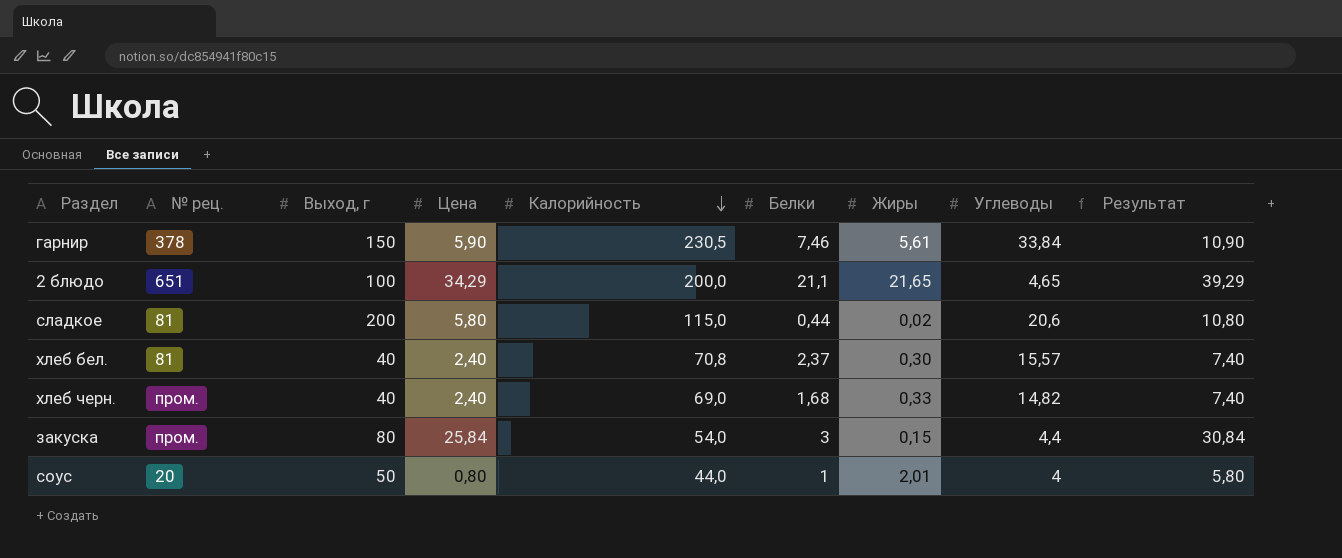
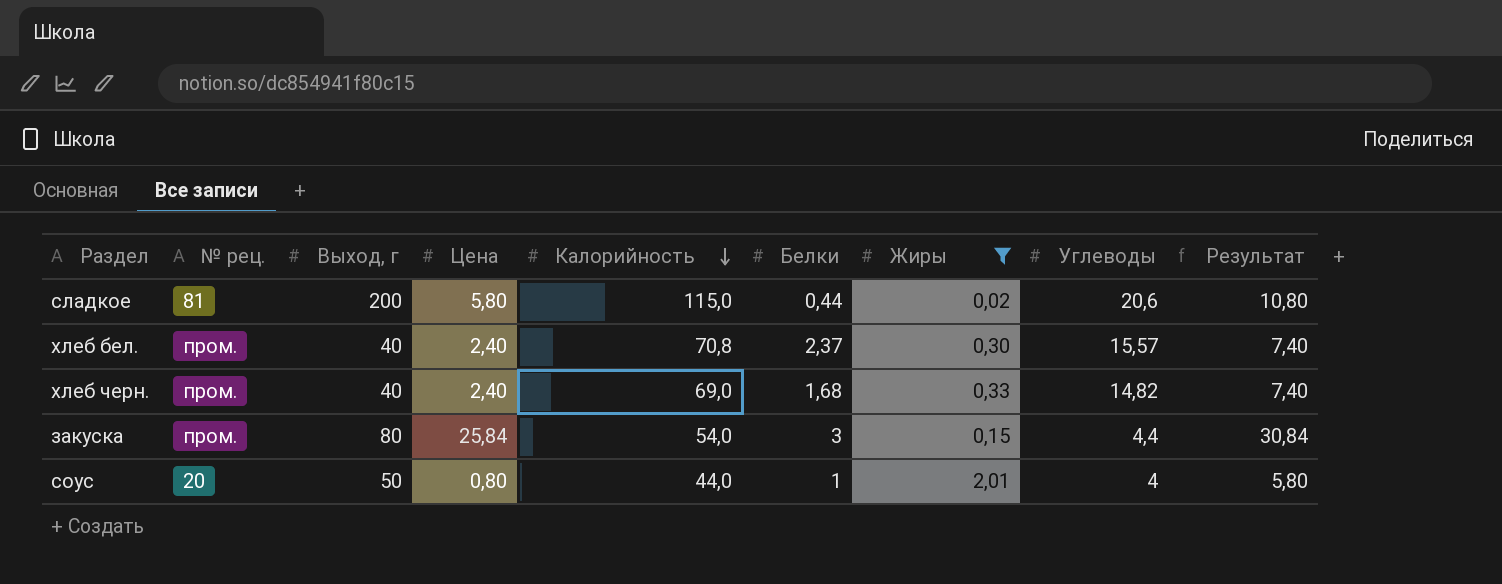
filter: none -> Жиры <= 2,01
хлеб бел. | № рец.: 81 -> пром.

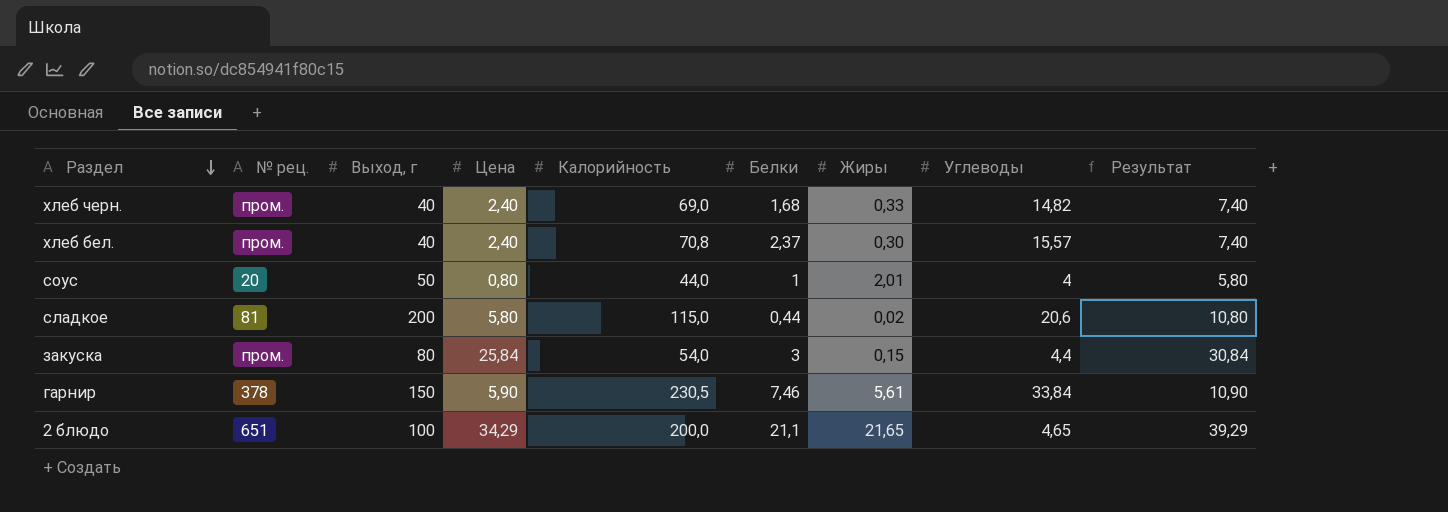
filter: Жиры <= 2,01 -> none
row order: Калорийность descending -> Раздел descending

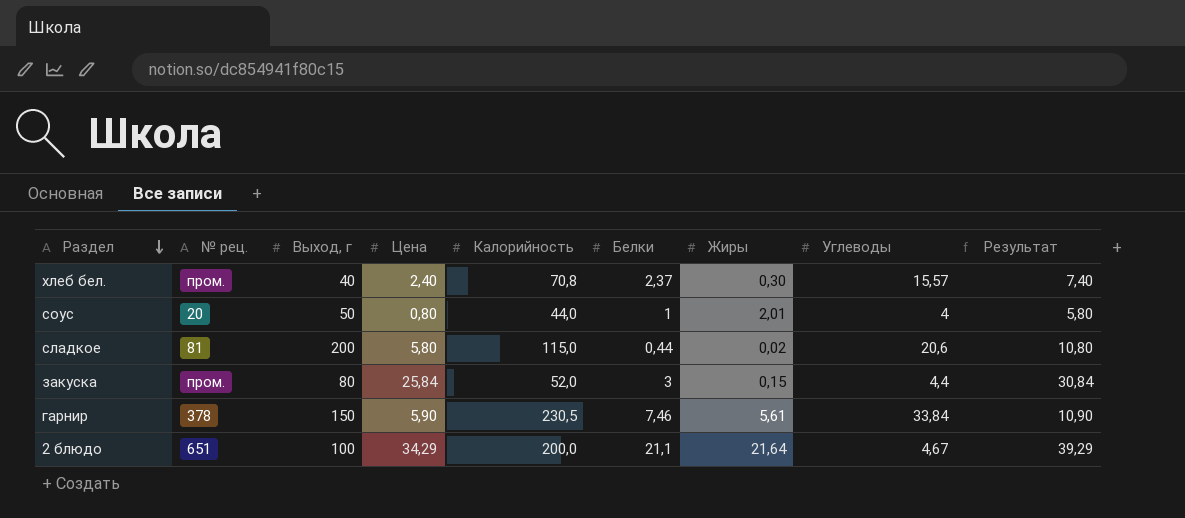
row хлеб черн.: пром. | 40 | 2,40 | 69,0 | 1,68 | 0,33 | 14,82 | 7,40 -> none
закуска | Калорийность: 54,0 -> 52,0
2 блюдо | Жиры: 21,65 -> 21,64
2 блюдо | Углеводы: 4,65 -> 4,67

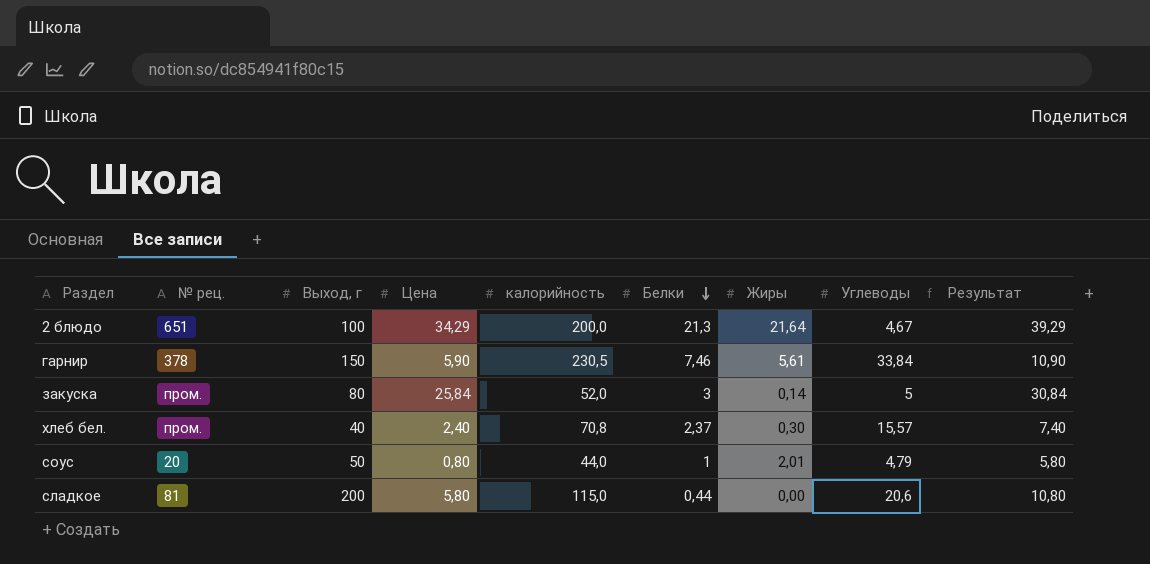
row order: Раздел descending -> Белки descending
column name: Калорийность -> калорийность
2 блюдо | Белки: 21,1 -> 21,3
закуска | Жиры: 0,15 -> 0,14
закуска | Углеводы: 4,4 -> 5
соус | Углеводы: 4 -> 4,79
сладкое | Жиры: 0,02 -> 0,00

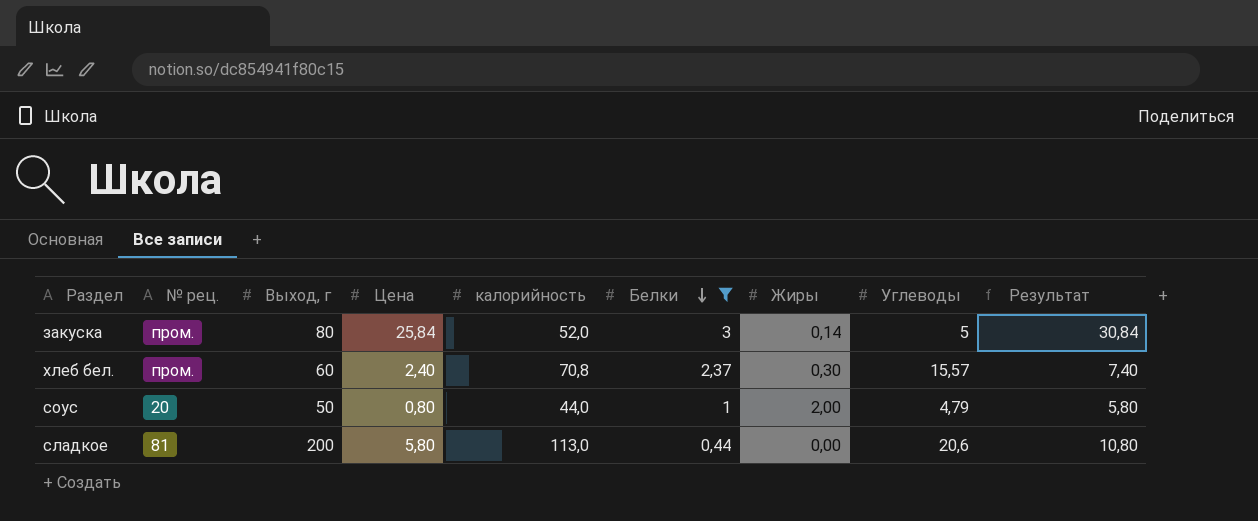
filter: none -> Белки <= 3
хлеб бел. | Выход, г: 40 -> 60
соус | Жиры: 2,01 -> 2,00
сладкое | калорийность: 115,0 -> 113,0

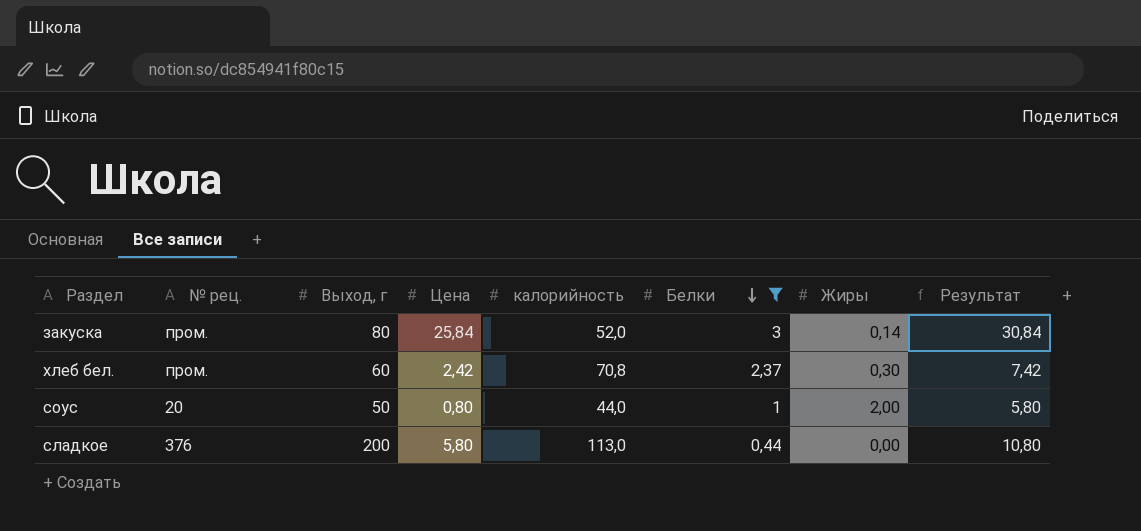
column Углеводы | position: 8 -> none
хлеб бел. | Цена: 2,40 -> 2,42
хлеб бел. | Результат: 7,40 -> 7,42
сладкое | № рец.: 81 -> 376

